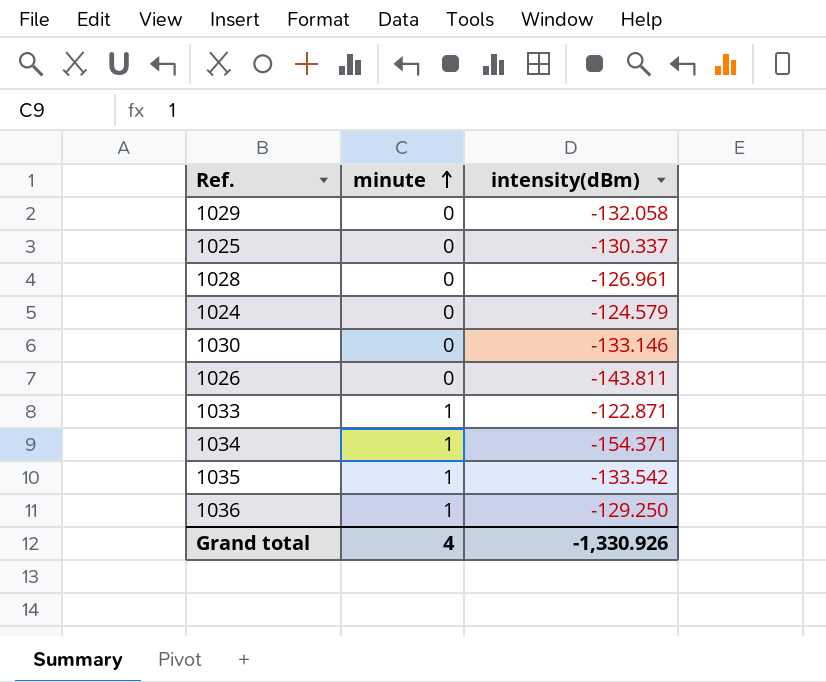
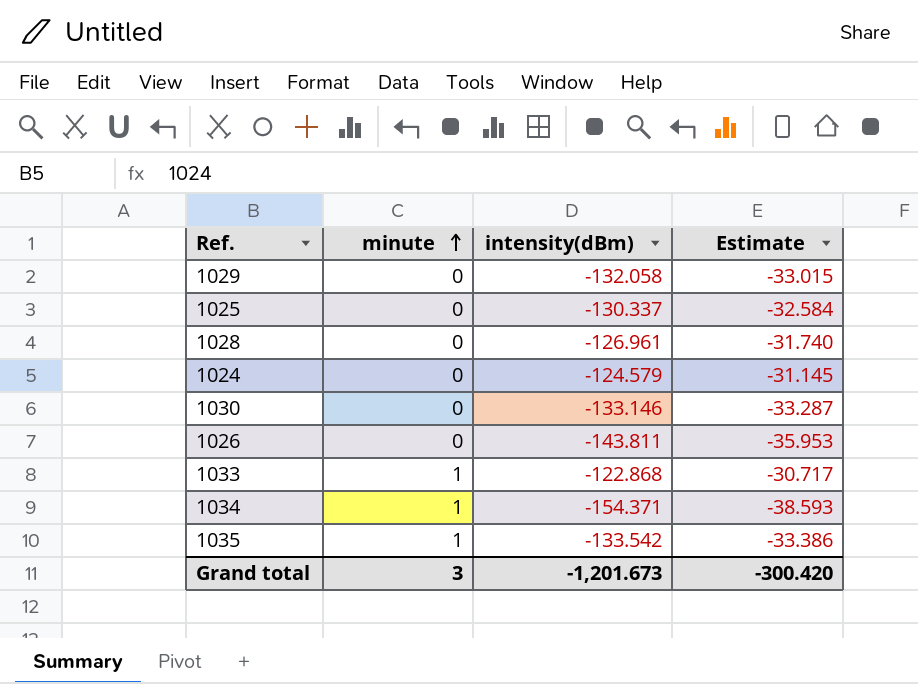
column Estimate | formula: none -> [intensity(dBm)] * 0.25
row 1036: 1 | -129.250 -> none
1033 | intensity(dBm): -122.871 -> -122.868
Grand total | minute: 4 -> 3
Grand total | intensity(dBm): -1,330.926 -> -1,201.673

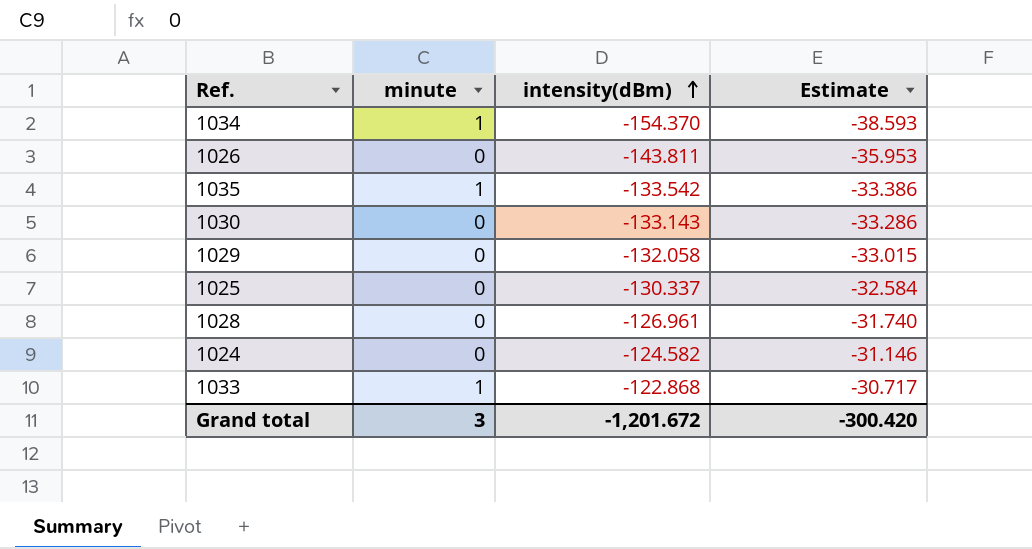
row order: minute ascending -> intensity(dBm) ascending
1034 | intensity(dBm): -154.371 -> -154.370
1030 | intensity(dBm): -133.146 -> -133.143
1030 | Estimate: -33.287 -> -33.286
1024 | intensity(dBm): -124.579 -> -124.582
1024 | Estimate: -31.145 -> -31.146
Grand total | intensity(dBm): -1,201.673 -> -1,201.672

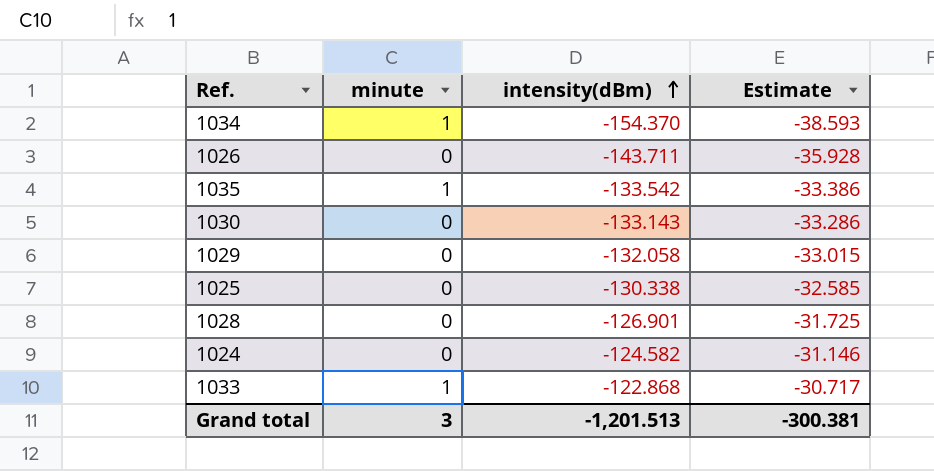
1026 | intensity(dBm): -143.811 -> -143.711
1026 | Estimate: -35.953 -> -35.928
1025 | intensity(dBm): -130.337 -> -130.338
1025 | Estimate: -32.584 -> -32.585
1028 | intensity(dBm): -126.961 -> -126.901
1028 | Estimate: -31.740 -> -31.725
Grand total | intensity(dBm): -1,201.672 -> -1,201.513
Grand total | Estimate: -300.420 -> -300.381

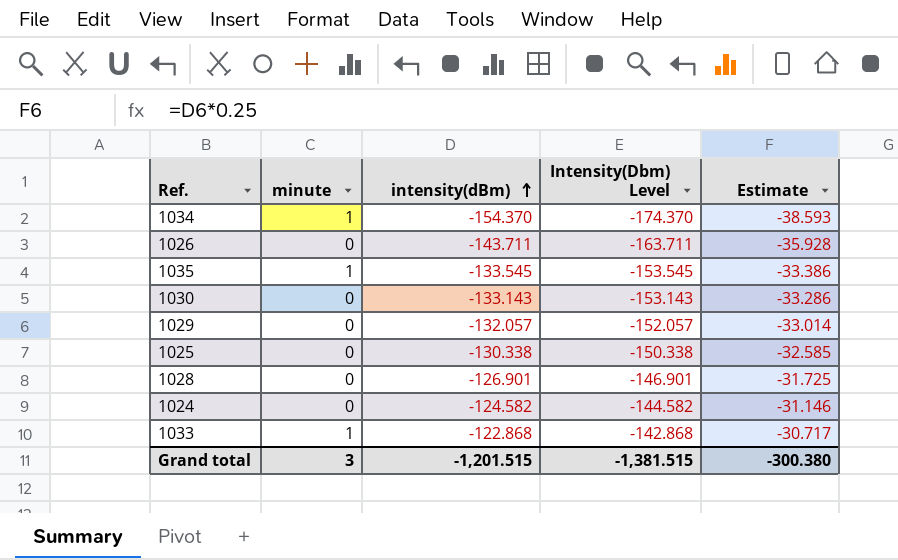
column Intensity(Dbm) Level | formula: none -> [intensity(dBm)] - 20
1035 | intensity(dBm): -133.542 -> -133.545
1029 | intensity(dBm): -132.058 -> -132.057
1029 | Estimate: -33.015 -> -33.014
Grand total | intensity(dBm): -1,201.513 -> -1,201.515
Grand total | Estimate: -300.381 -> -300.380

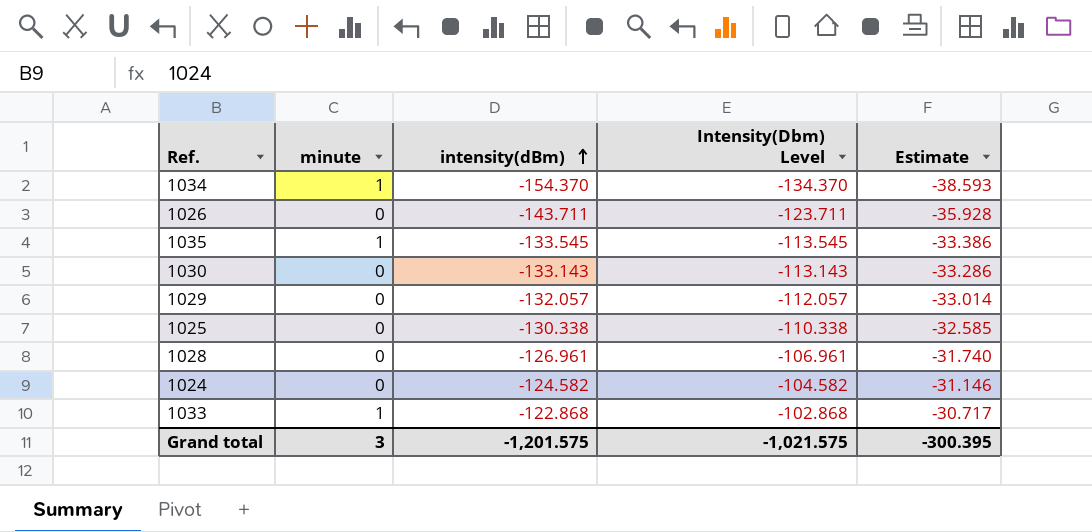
column Intensity(Dbm) Level | formula: [intensity(dBm)] - 20 -> [intensity(dBm)] + 20
1028 | intensity(dBm): -126.901 -> -126.961
1028 | Estimate: -31.725 -> -31.740
Grand total | intensity(dBm): -1,201.515 -> -1,201.575
Grand total | Intensity(Dbm) Level: -1,381.515 -> -1,021.575
Grand total | Estimate: -300.380 -> -300.395

